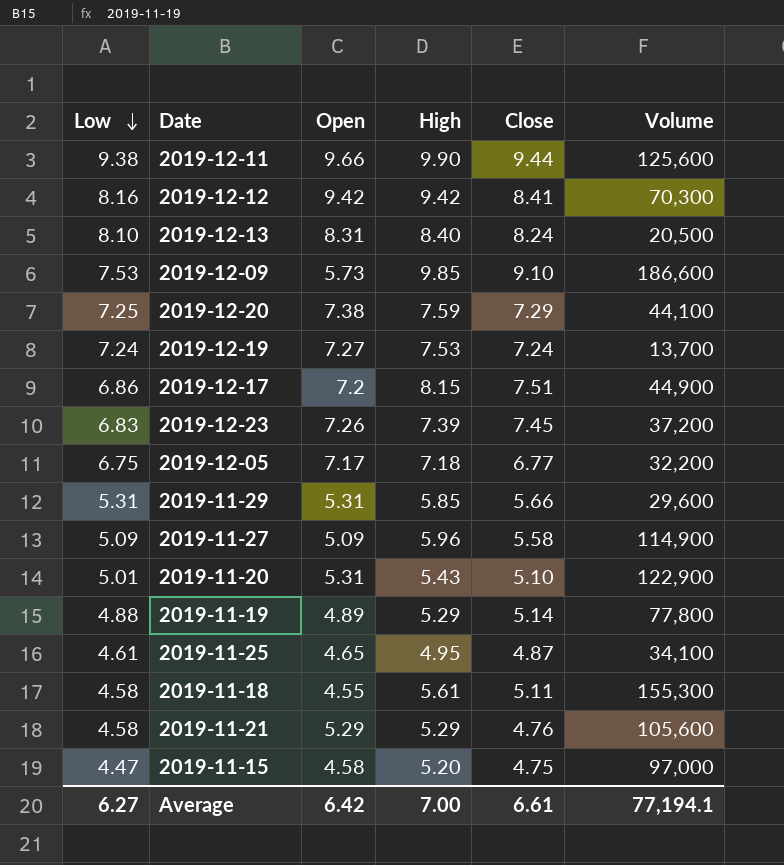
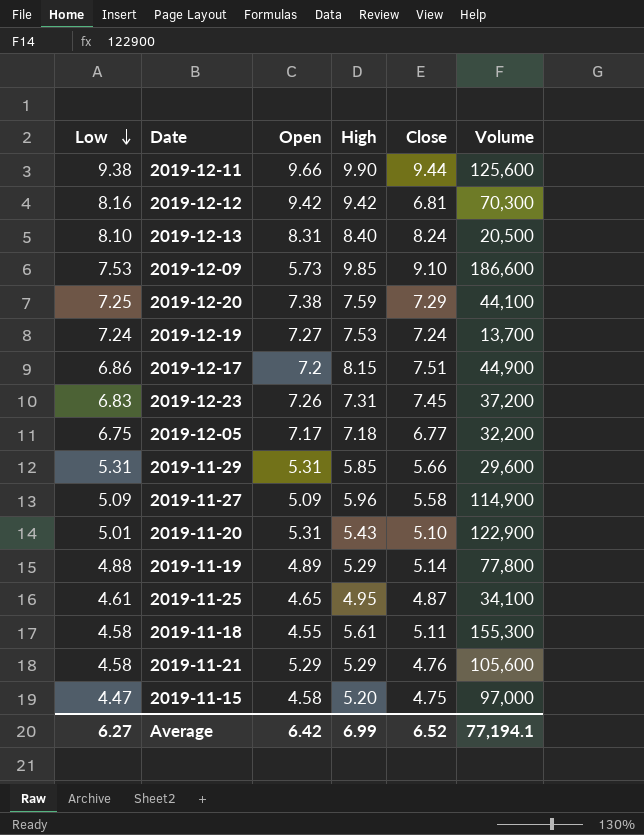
2019-12-12 | Close: 8.41 -> 6.81
2019-12-23 | High: 7.39 -> 7.31
Average | High: 7.00 -> 6.99
Average | Close: 6.61 -> 6.52

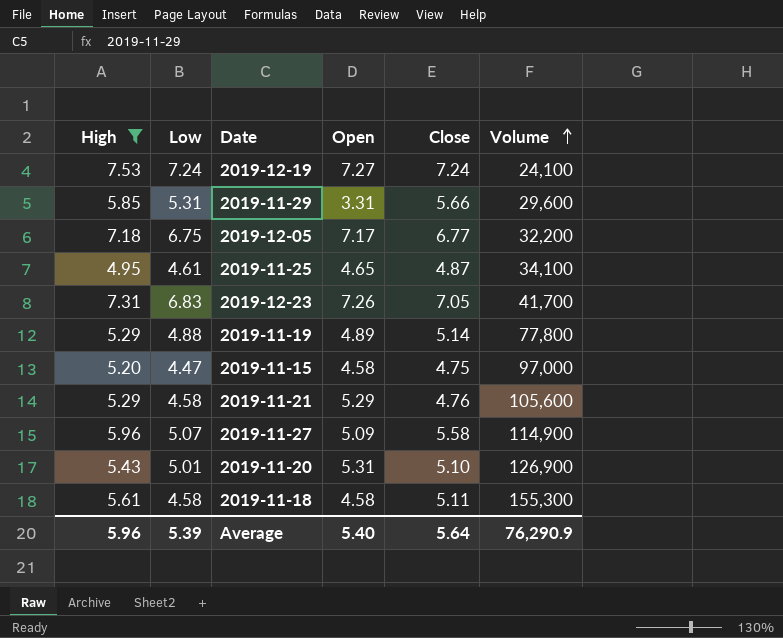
filter: none -> High <= 7.53
row order: Low descending -> Volume ascending
column High | position: 4 -> 1
2019-12-19 | Volume: 13,700 -> 24,100
2019-11-29 | Open: 5.31 -> 3.31
2019-12-23 | Close: 7.45 -> 7.05
2019-12-23 | Volume: 37,200 -> 41,700
2019-11-27 | Low: 5.09 -> 5.07
2019-11-20 | Volume: 122,900 -> 126,900
2019-11-18 | Open: 4.55 -> 4.58
Average | High: 6.99 -> 5.96
Average | Low: 6.27 -> 5.39
Average | Open: 6.42 -> 5.40
Average | Close: 6.52 -> 5.64
Average | Volume: 77,194.1 -> 76,290.9

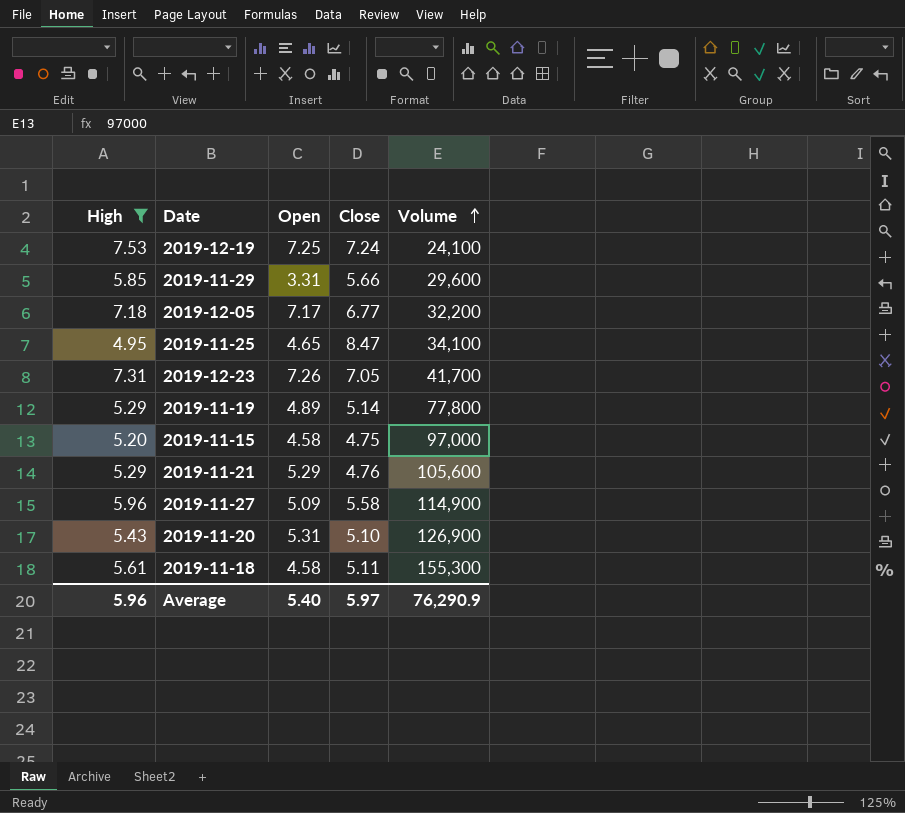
column Low | position: 2 -> none
2019-12-19 | Open: 7.27 -> 7.25
2019-11-25 | Close: 4.87 -> 8.47
Average | Close: 5.64 -> 5.97

